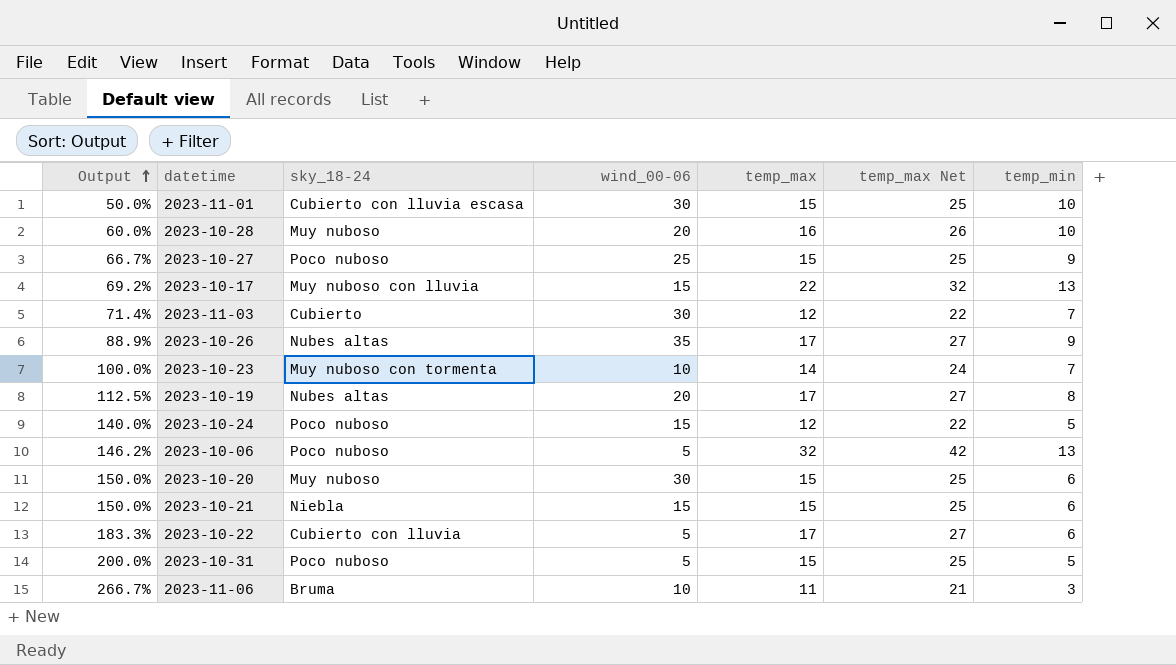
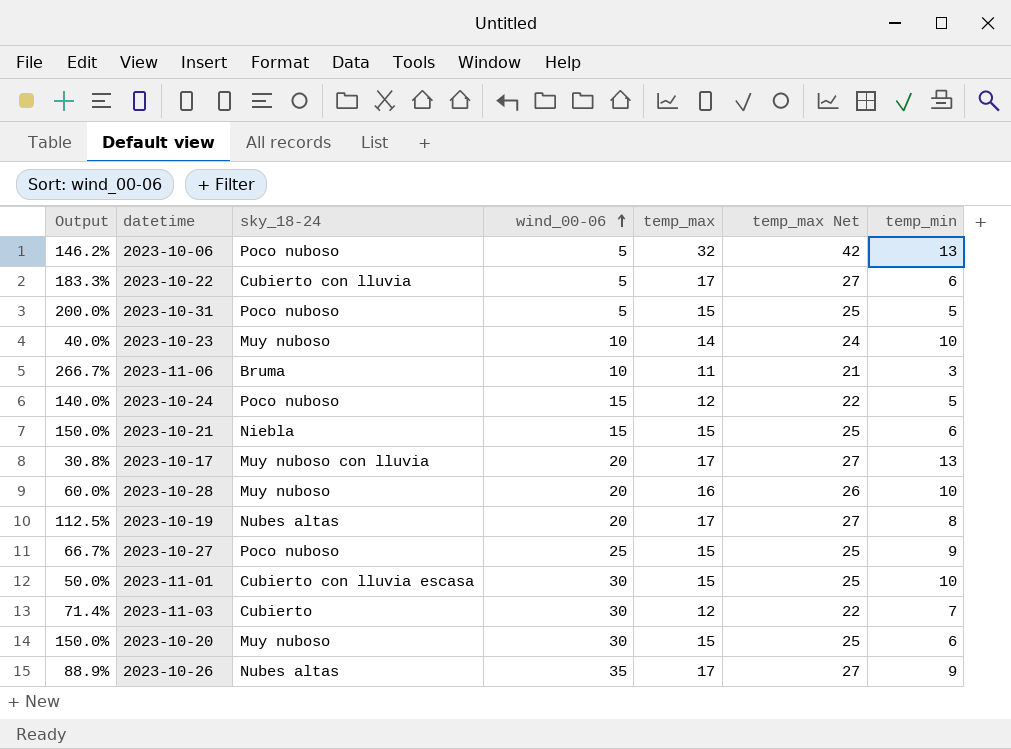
row order: Output ascending -> wind_00-06 ascending
2023-10-23 | Output: 100.0% -> 40.0%
2023-10-23 | sky_18-24: Muy nuboso con tormenta -> Muy nuboso
2023-10-23 | temp_min: 7 -> 10
2023-10-17 | Output: 69.2% -> 30.8%
2023-10-17 | wind_00-06: 15 -> 20
2023-10-17 | temp_max: 22 -> 17
2023-10-17 | temp_max Net: 32 -> 27

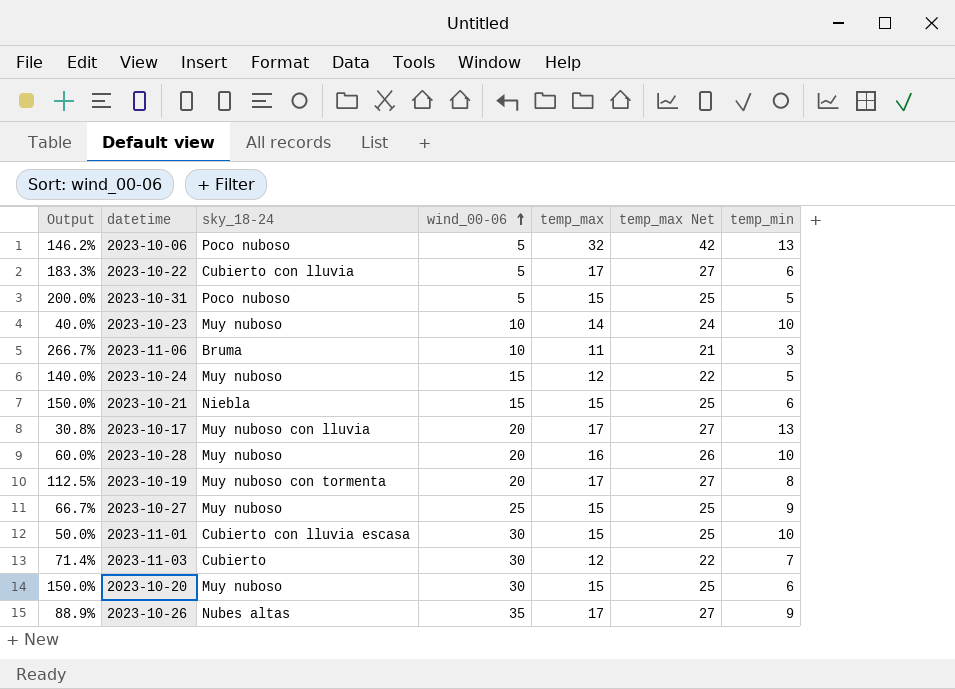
2023-10-24 | sky_18-24: Poco nuboso -> Muy nuboso
2023-10-19 | sky_18-24: Nubes altas -> Muy nuboso con tormenta
2023-10-27 | sky_18-24: Poco nuboso -> Muy nuboso

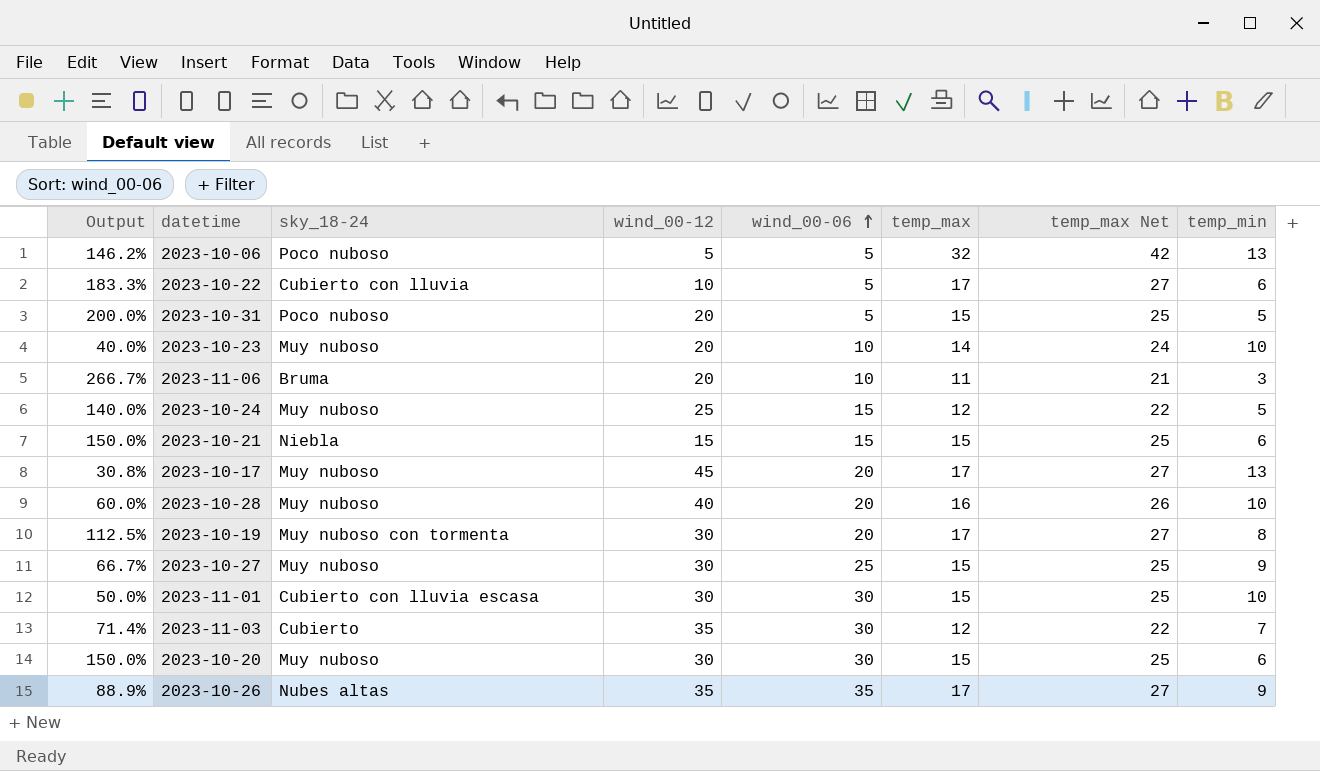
column wind_00-12 | position: none -> 4
2023-10-17 | sky_18-24: Muy nuboso con lluvia -> Muy nuboso

